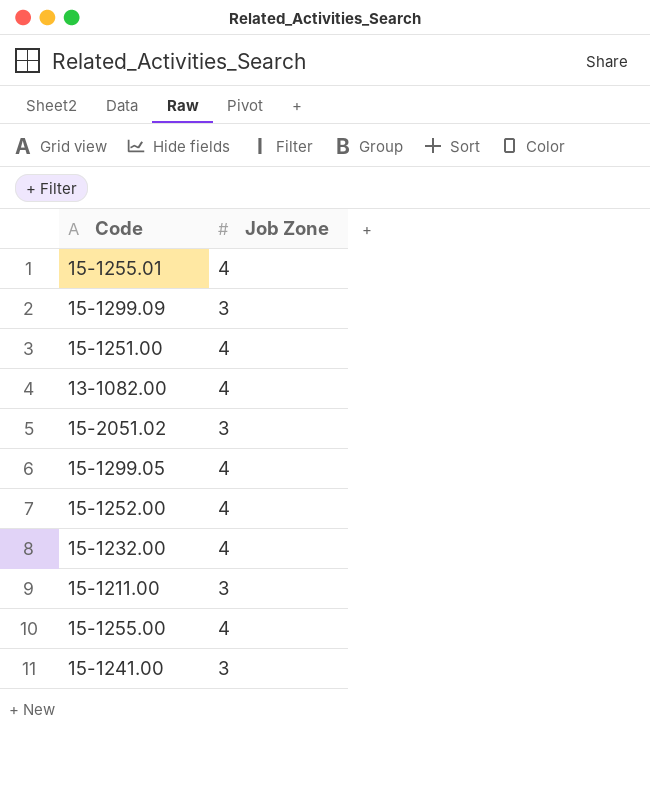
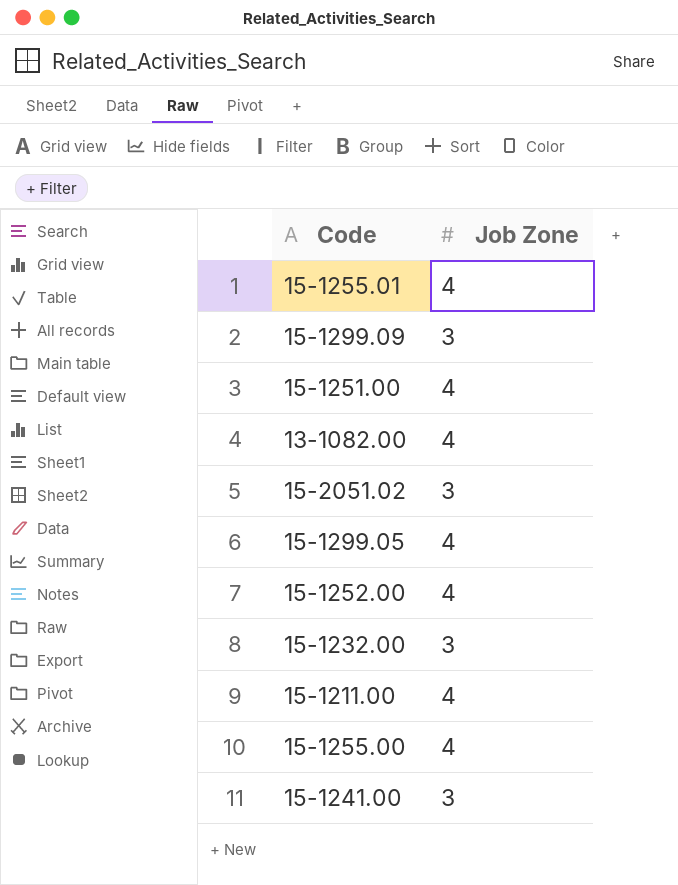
15-1232.00 | Job Zone: 4 -> 3
15-1211.00 | Job Zone: 3 -> 4

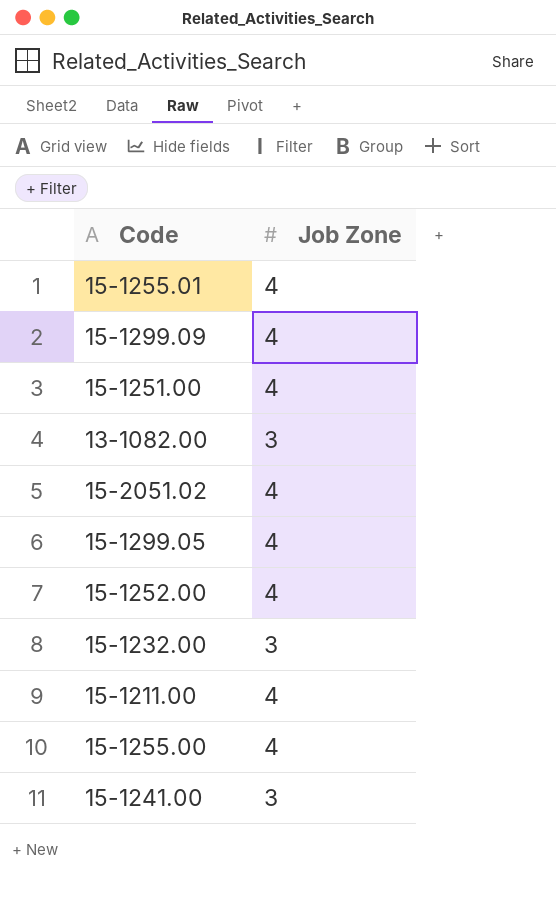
15-1299.09 | Job Zone: 3 -> 4
13-1082.00 | Job Zone: 4 -> 3
15-2051.02 | Job Zone: 3 -> 4

